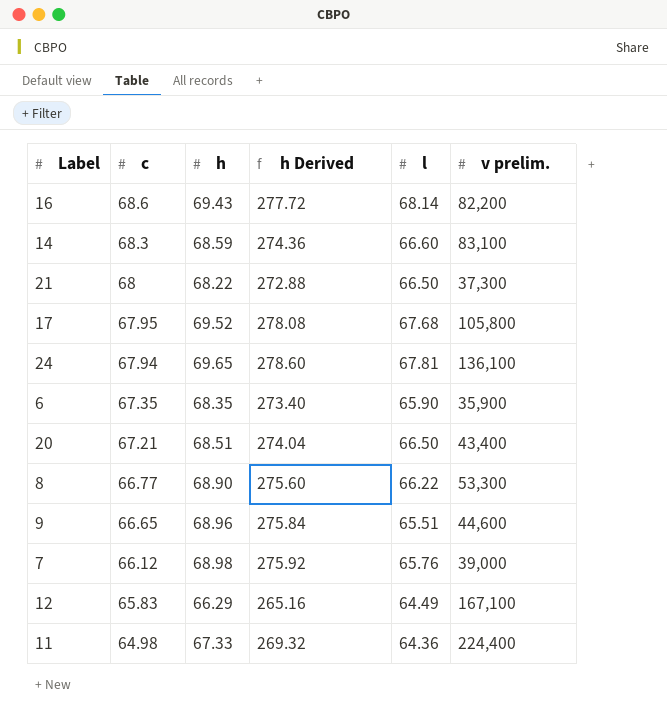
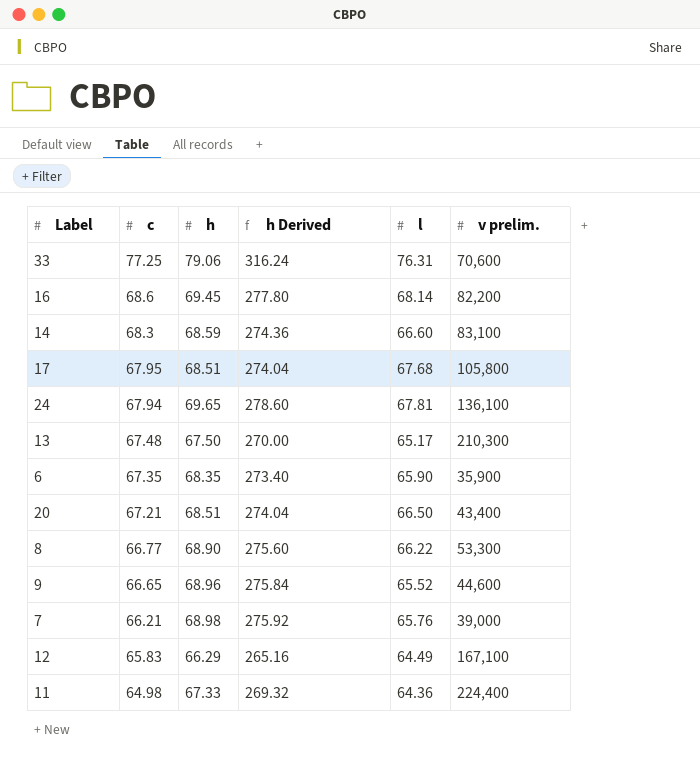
row 21: 68 | 68.22 | 272.88 | 66.50 | 37,300 -> none
row 33: none -> 77.25 | 79.06 | 316.24 | 76.31 | 70,600
16 | h: 69.43 -> 69.45
16 | h Derived: 277.72 -> 277.80
17 | h: 69.52 -> 68.51
17 | h Derived: 278.08 -> 274.04
row 13: none -> 67.48 | 67.50 | 270.00 | 65.17 | 210,300
9 | l: 65.51 -> 65.52
7 | c: 66.12 -> 66.21

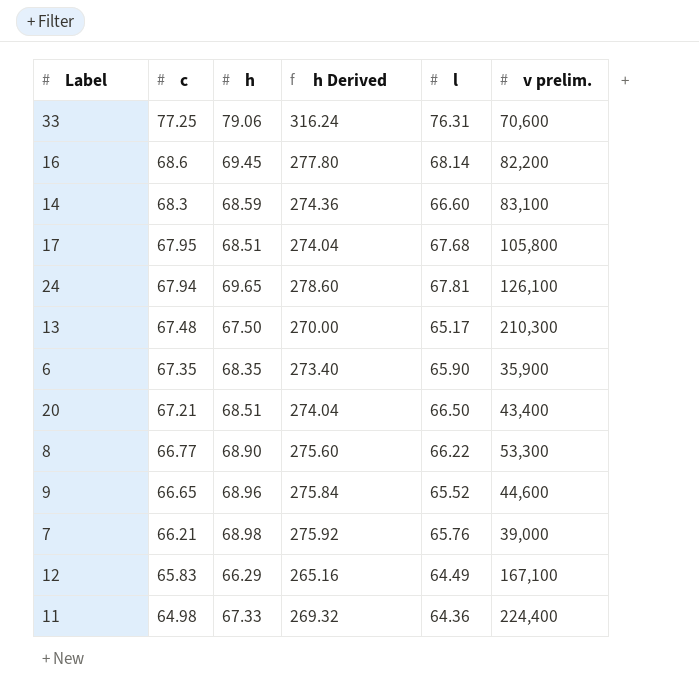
24 | v prelim.: 136,100 -> 126,100

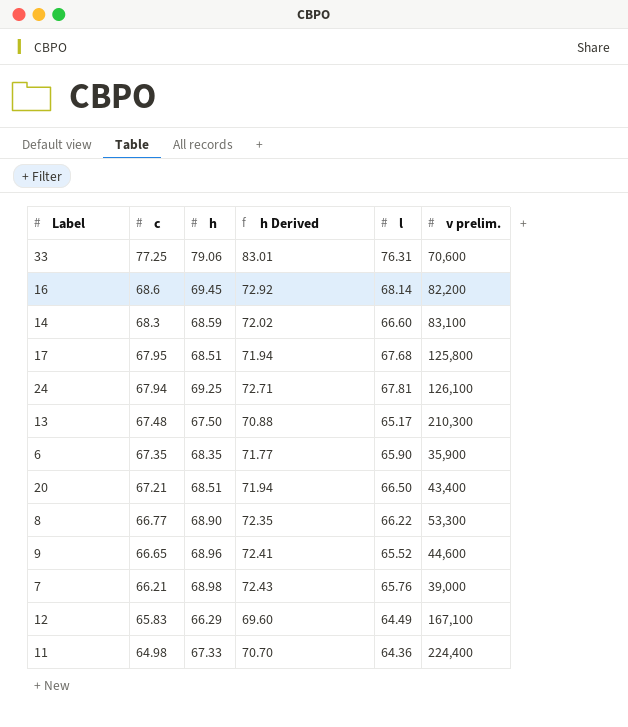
column h Derived | formula: [h] * 4 -> [h] * 1.05
17 | v prelim.: 105,800 -> 125,800
24 | h: 69.65 -> 69.25

